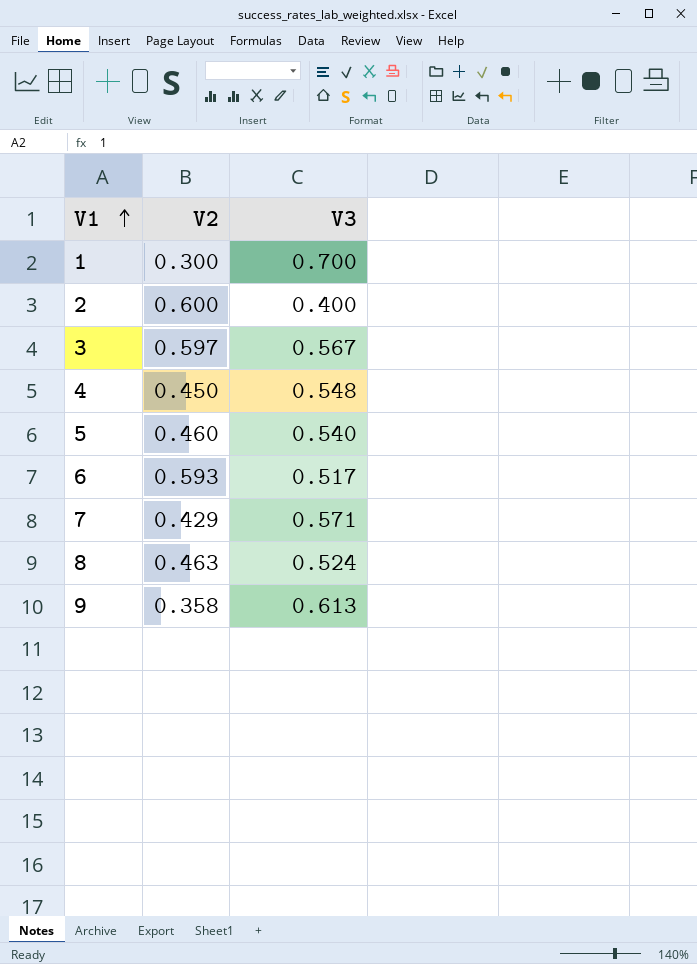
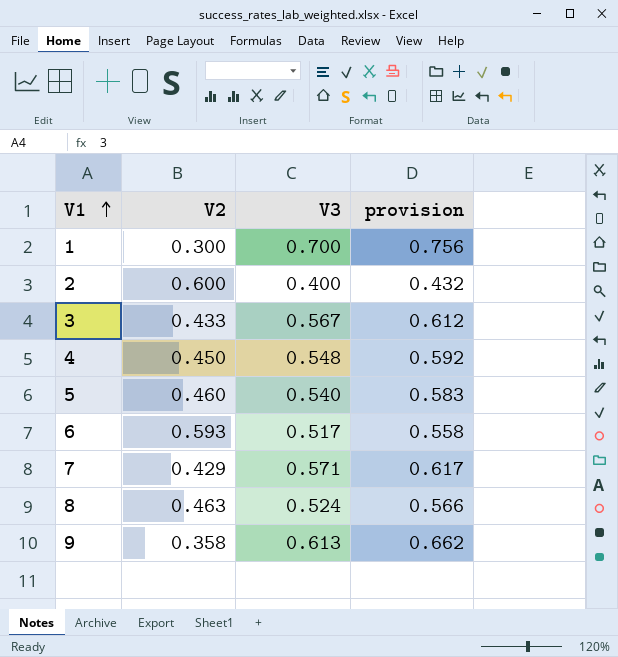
column provision | formula: none -> [V3] * 1.08
3 | V2: 0.597 -> 0.433

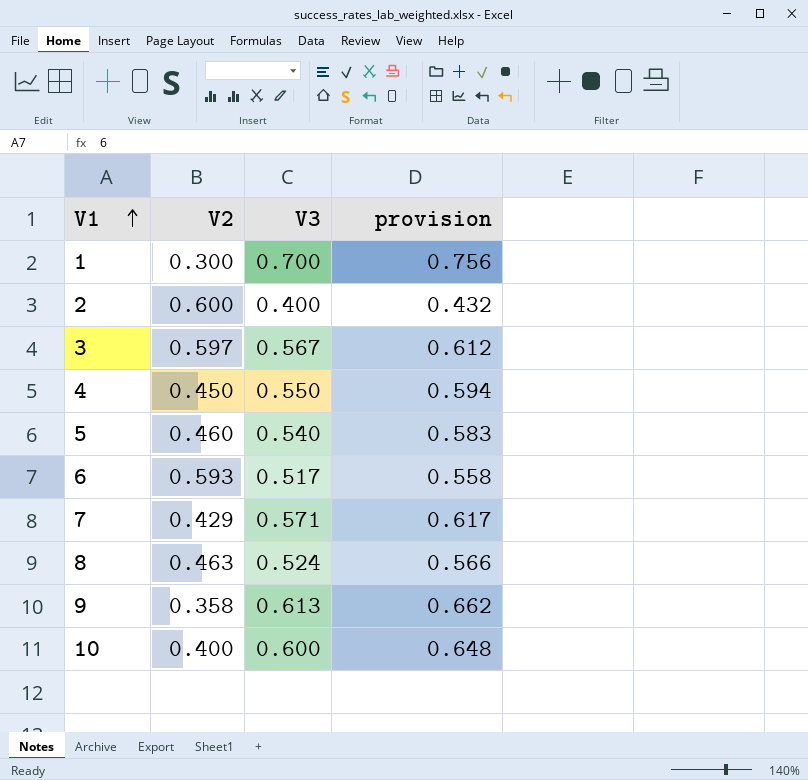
3 | V2: 0.433 -> 0.597
4 | V3: 0.548 -> 0.550
4 | provision: 0.592 -> 0.594
row 10: none -> 0.400 | 0.600 | 0.648

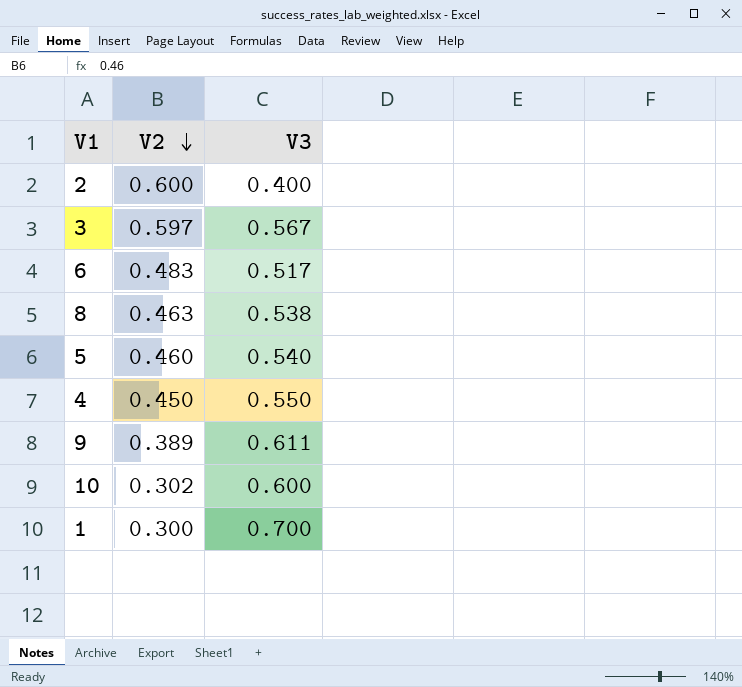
row order: V1 ascending -> V2 descending
column provision | formula: [V3] * 1.08 -> none
row 7: 0.429 | 0.571 | 0.617 -> none
6 | V2: 0.593 -> 0.483
8 | V3: 0.524 -> 0.538
9 | V2: 0.358 -> 0.389
9 | V3: 0.613 -> 0.611
10 | V2: 0.400 -> 0.302

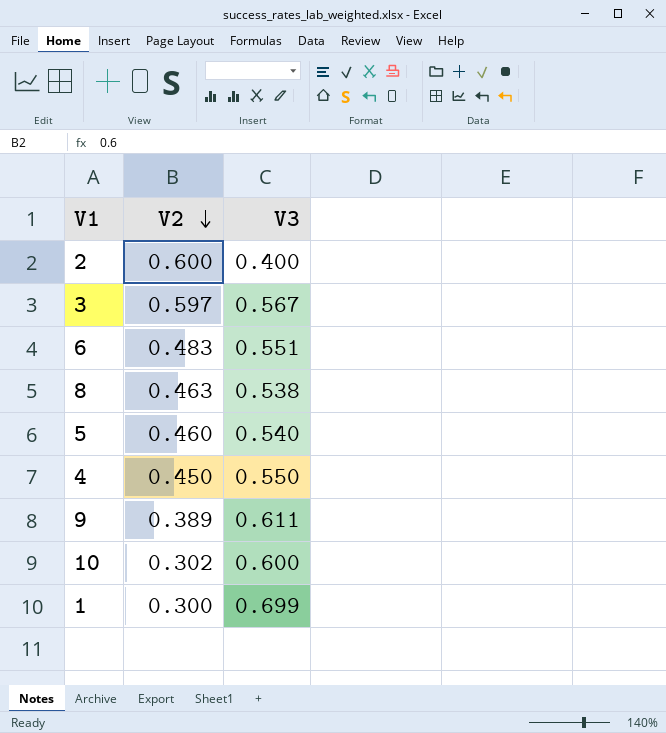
6 | V3: 0.517 -> 0.551
1 | V3: 0.700 -> 0.699

